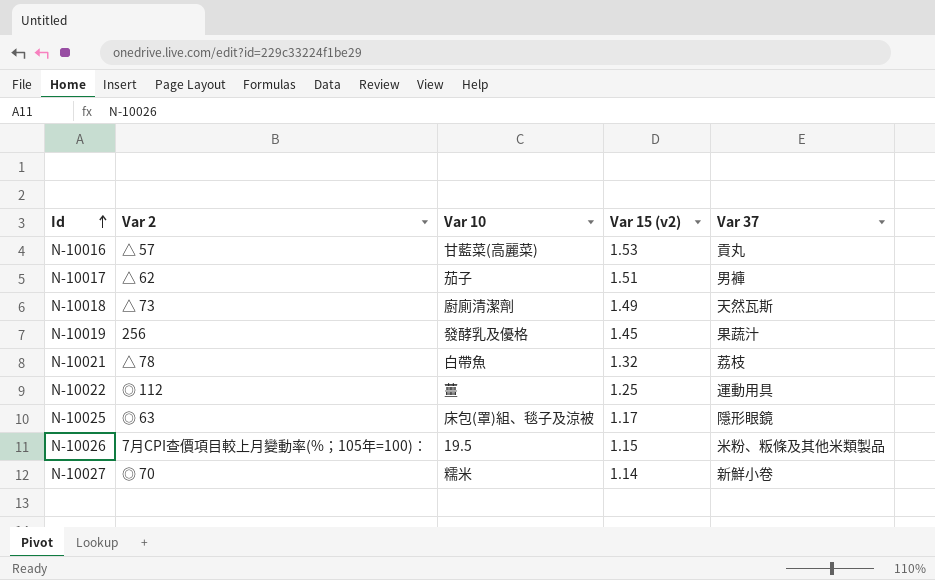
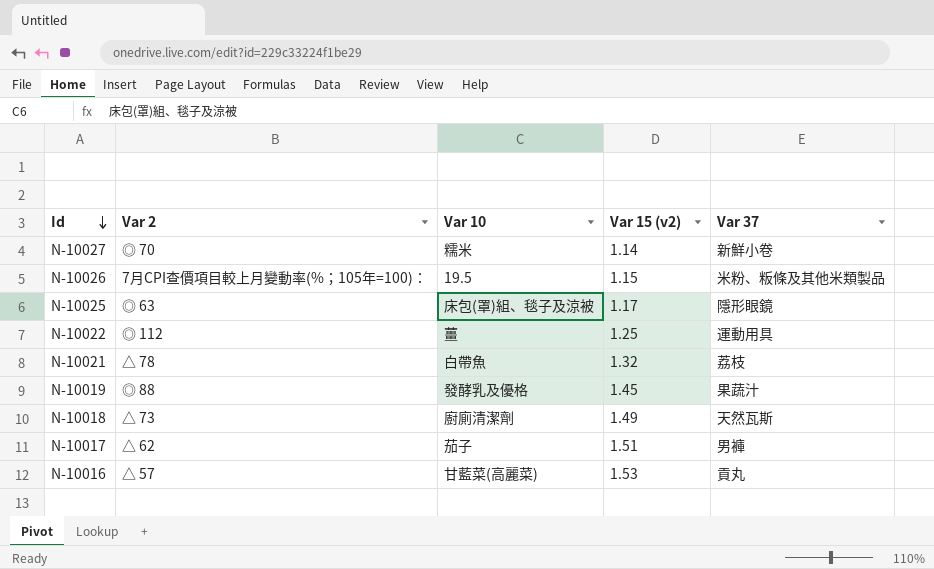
row order: Id ascending -> Id descending
N-10019 | Var 2: 256 -> ◎ 88

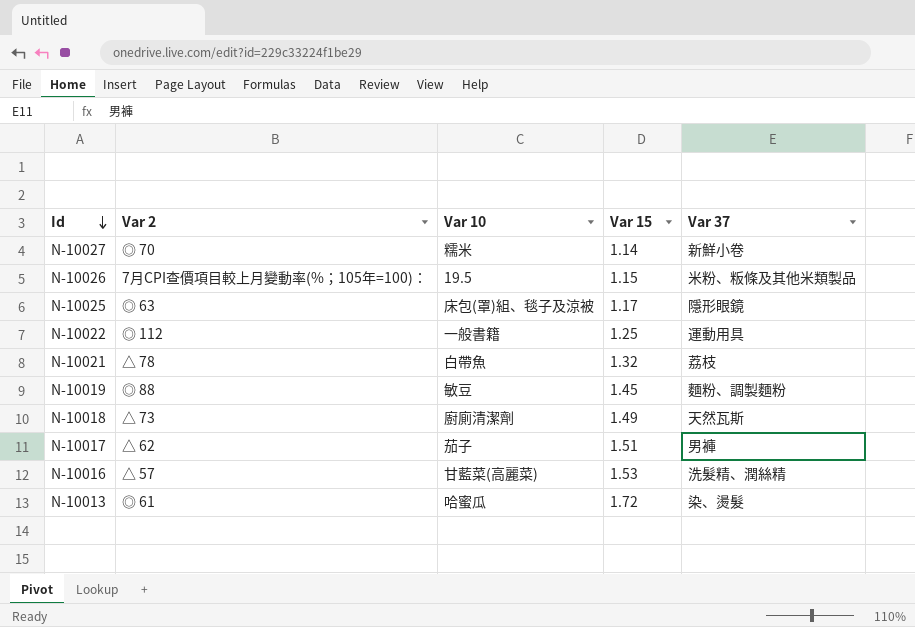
column name: Var 15 (v2) -> Var 15
N-10022 | Var 10: 薑 -> 一般書籍
N-10019 | Var 10: 發酵乳及優格 -> 敏豆
N-10019 | Var 37: 果蔬汁 -> 麵粉、調製麵粉
N-10016 | Var 37: 貢丸 -> 洗髮精、潤絲精
row N-10013: none -> ◎ 61 | 哈蜜瓜 | 1.72 | 染、燙髮

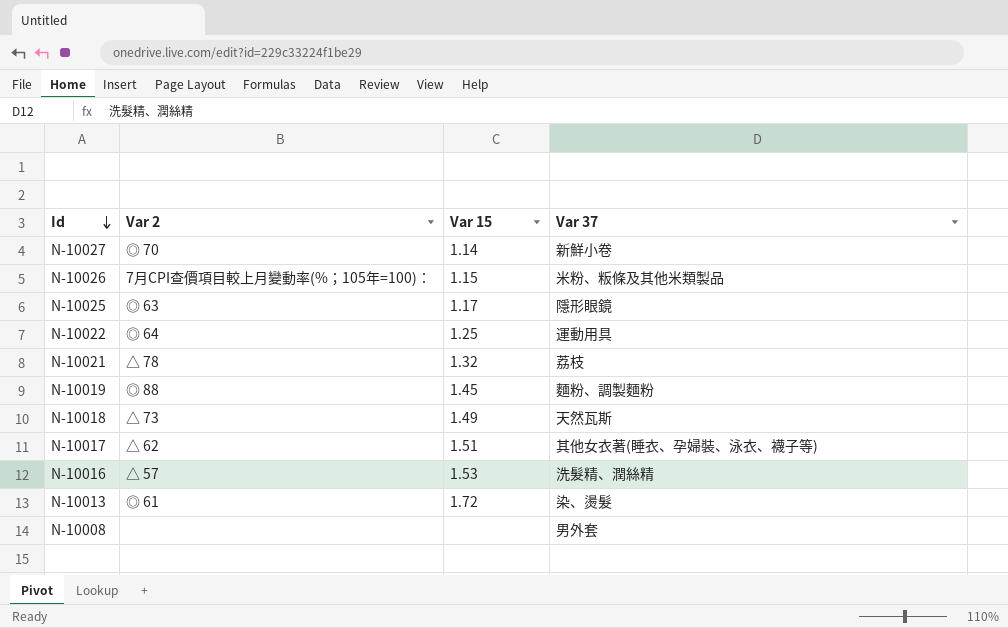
column Var 10 | position: 3 -> none
N-10022 | Var 2: ◎ 112 -> ◎ 64
N-10017 | Var 37: 男褲 -> 其他女衣著(睡衣、孕婦裝、泳衣、襪子等)
row N-10008: none -> none | none | 男外套

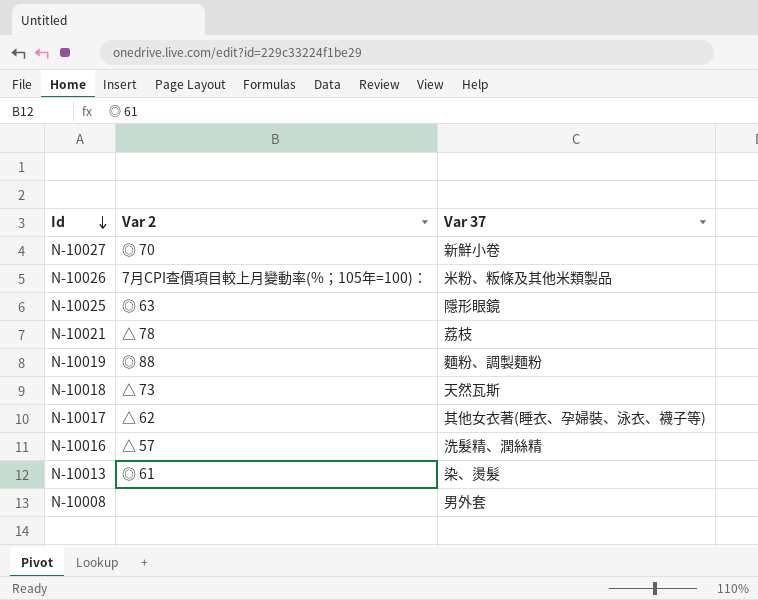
column Var 15 | position: 3 -> none
row N-10022: ◎ 64 | 1.25 | 運動用具 -> none

